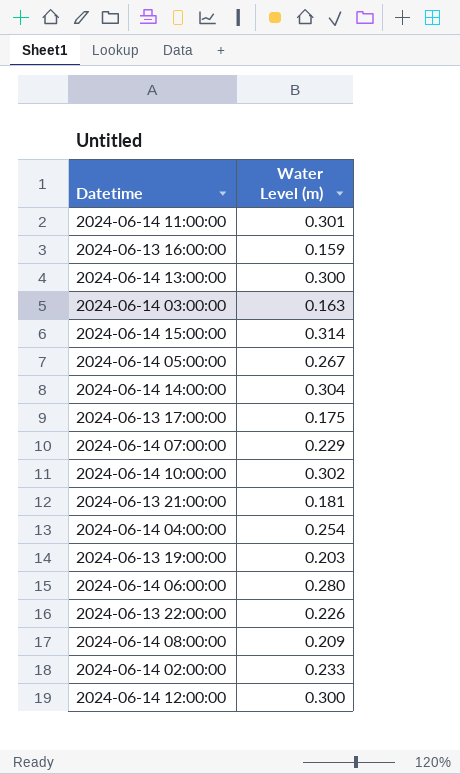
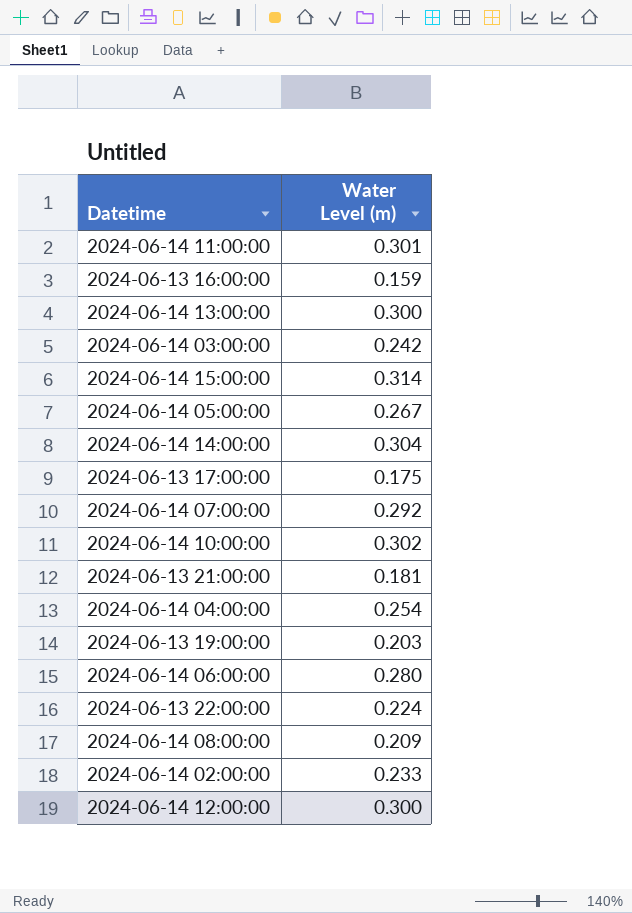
2024-06-14 03:00:00 | Water Level (m): 0.163 -> 0.242
2024-06-14 07:00:00 | Water Level (m): 0.229 -> 0.292
2024-06-13 22:00:00 | Water Level (m): 0.226 -> 0.224

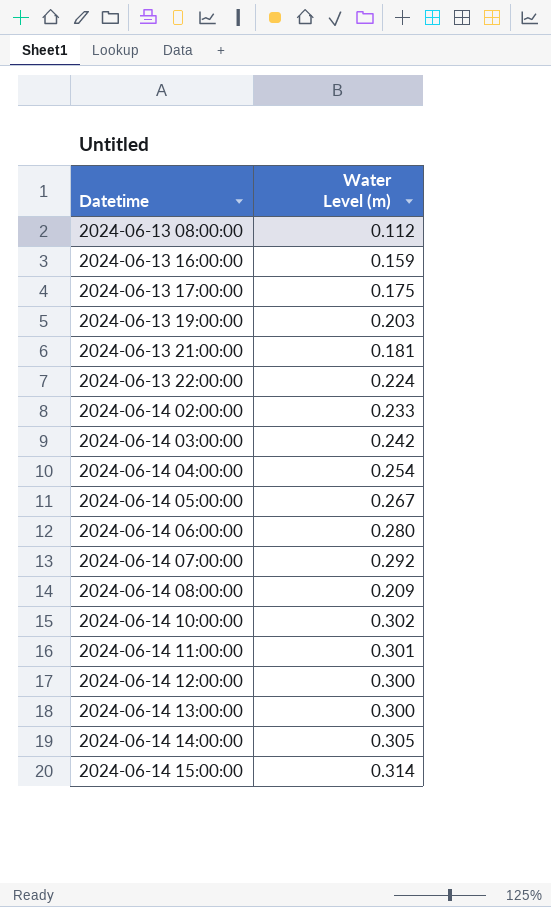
row order: none -> Datetime ascending
row 2024-06-13 08:00:00: none -> 0.112
2024-06-14 14:00:00 | Water Level (m): 0.304 -> 0.305

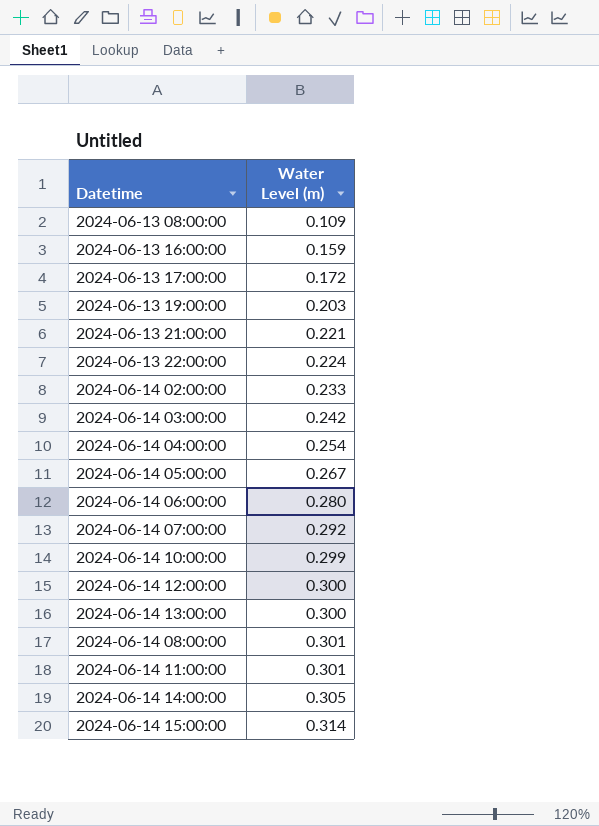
row order: Datetime ascending -> Water Level (m) ascending
2024-06-13 08:00:00 | Water Level (m): 0.112 -> 0.109
2024-06-13 17:00:00 | Water Level (m): 0.175 -> 0.172
2024-06-13 21:00:00 | Water Level (m): 0.181 -> 0.221
2024-06-14 10:00:00 | Water Level (m): 0.302 -> 0.299
2024-06-14 08:00:00 | Water Level (m): 0.209 -> 0.301

